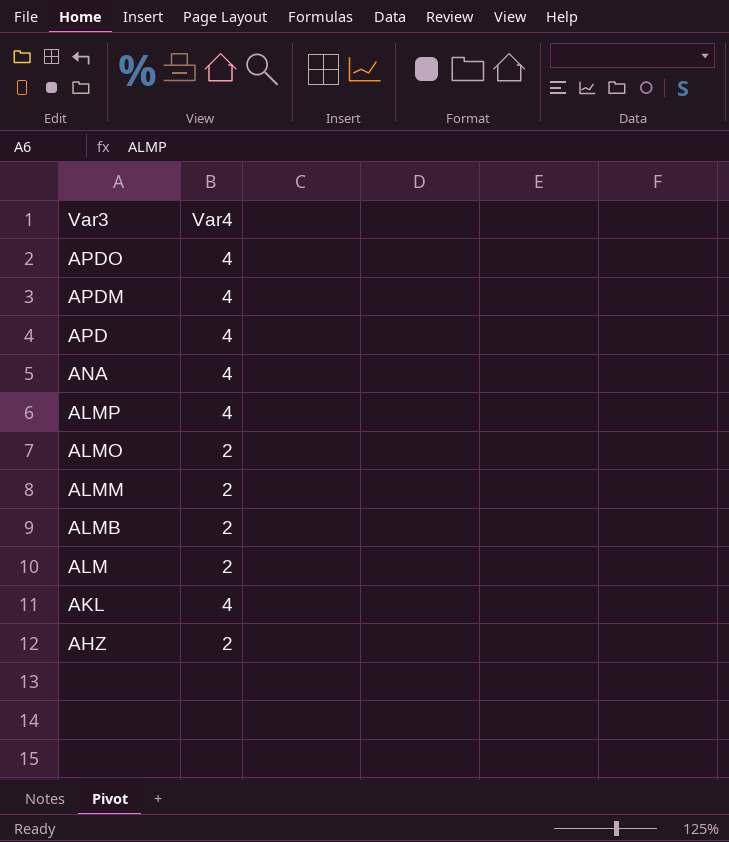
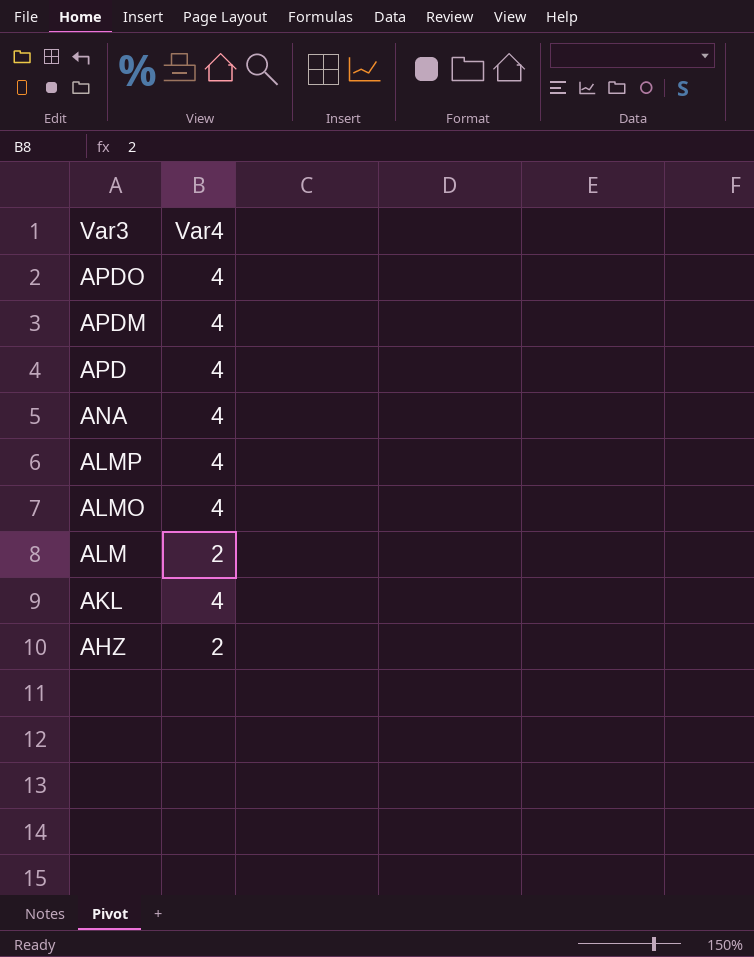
row ALMM: 2 -> none
row ALMB: 2 -> none
ALMO | Var4: 2 -> 4

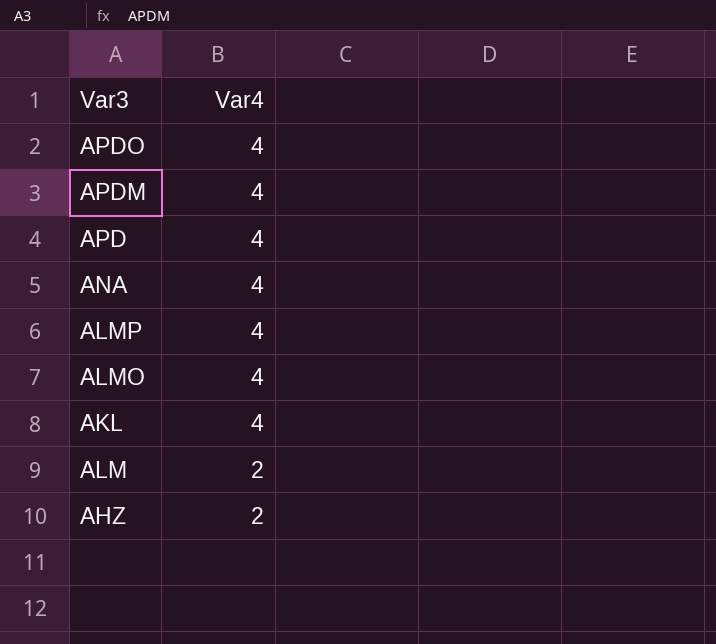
row order: Var3 descending -> Var4 descending

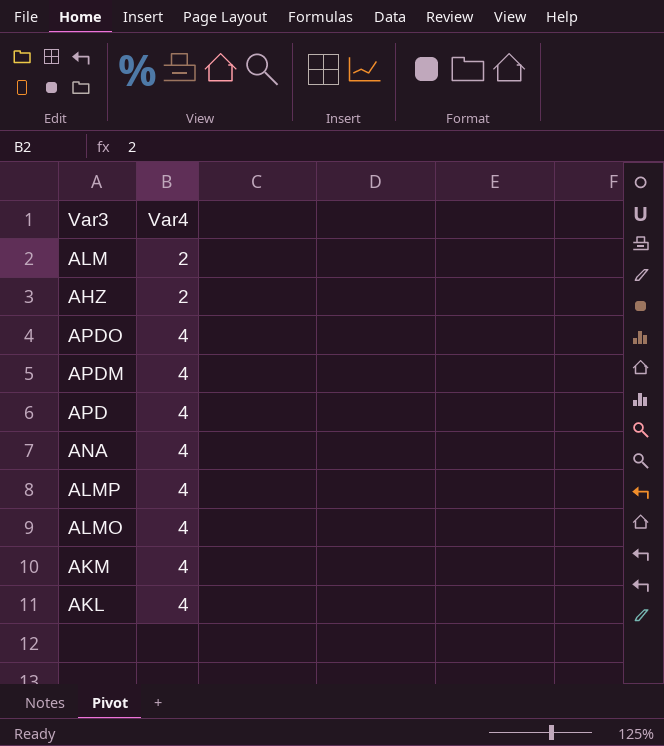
row order: Var4 descending -> Var4 ascending
row AKM: none -> 4

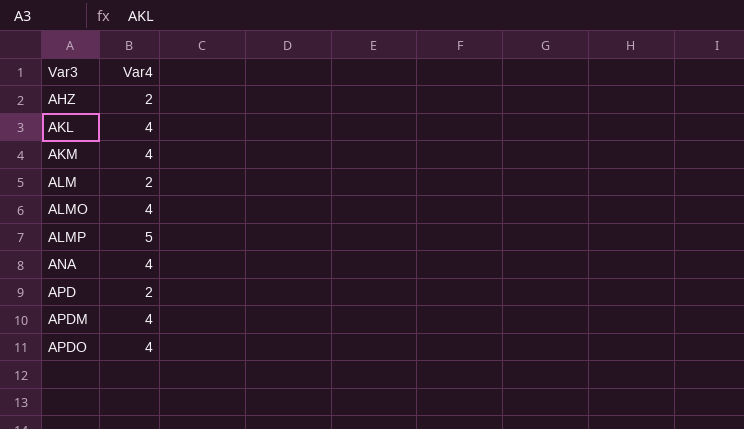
row order: Var4 ascending -> Var3 ascending
ALMP | Var4: 4 -> 5
APD | Var4: 4 -> 2

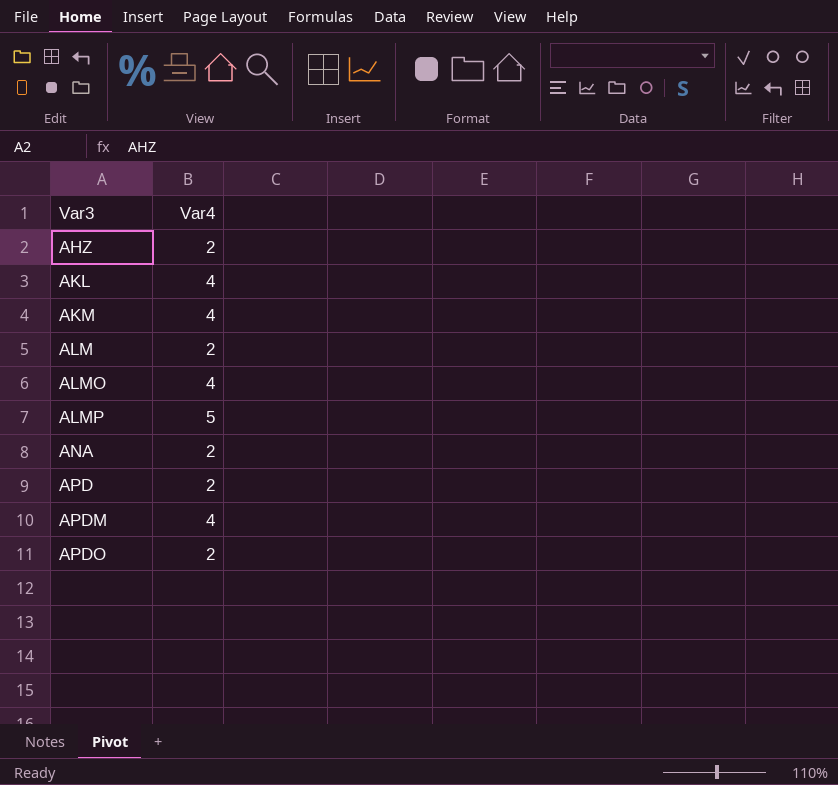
ANA | Var4: 4 -> 2
APDO | Var4: 4 -> 2

